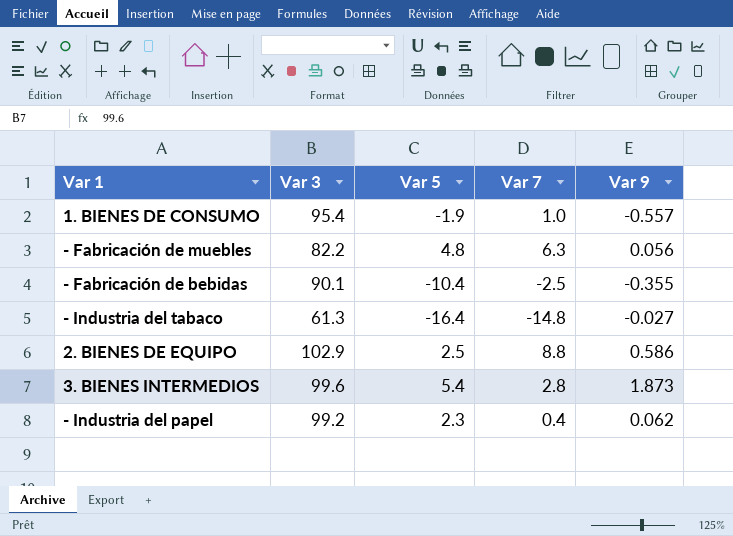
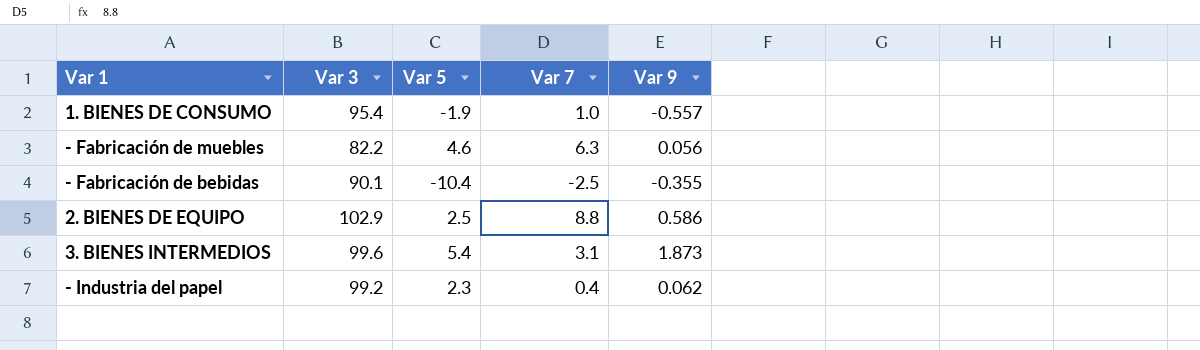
row - Industria del tabaco: 61.3 | -16.4 | -14.8 | -0.027 -> none
- Fabricación de muebles | Var 5: 4.8 -> 4.6
3. BIENES INTERMEDIOS | Var 7: 2.8 -> 3.1

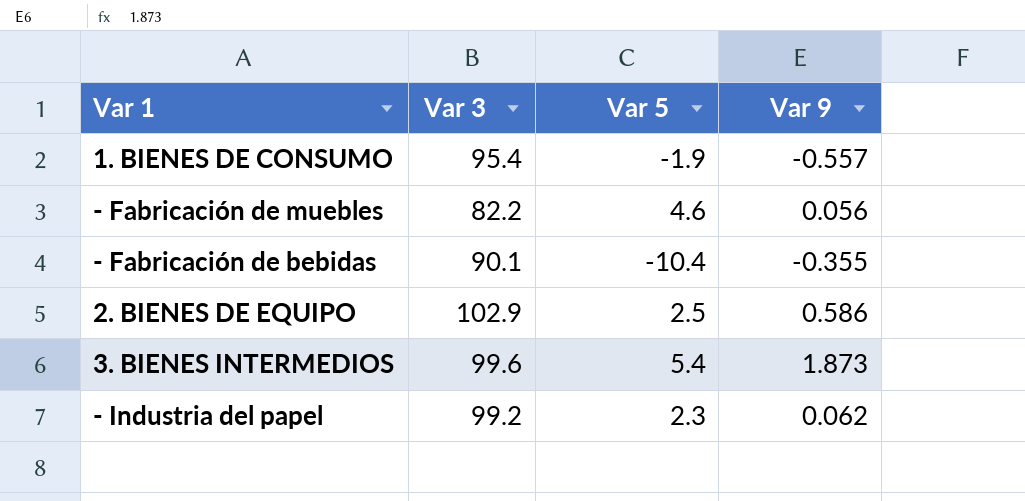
column Var 7 | position: 4 -> none

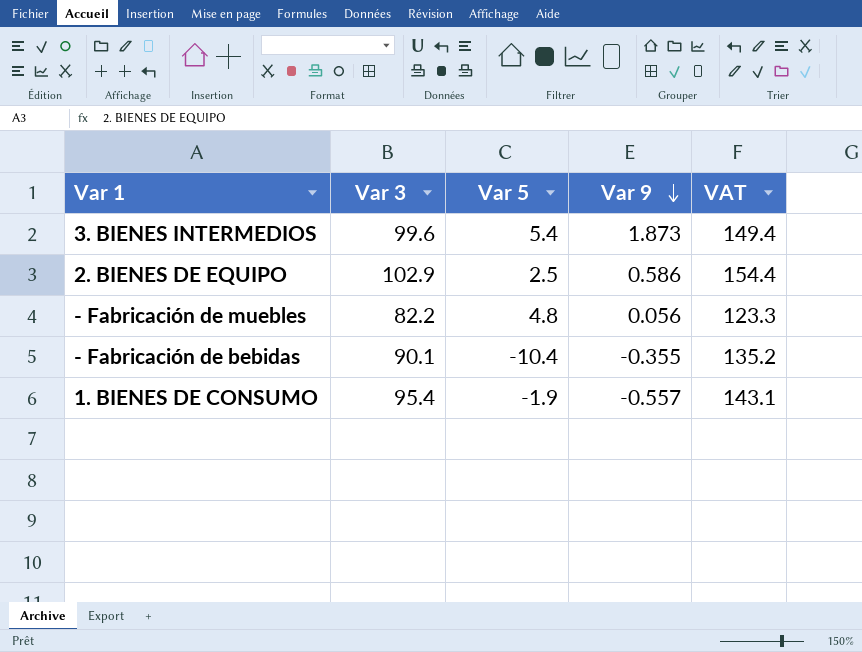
row order: none -> Var 9 descending
column VAT | formula: none -> [Var 3] * 1.5
row - Industria del papel: 99.2 | 2.3 | 0.062 -> none
- Fabricación de muebles | Var 5: 4.6 -> 4.8

